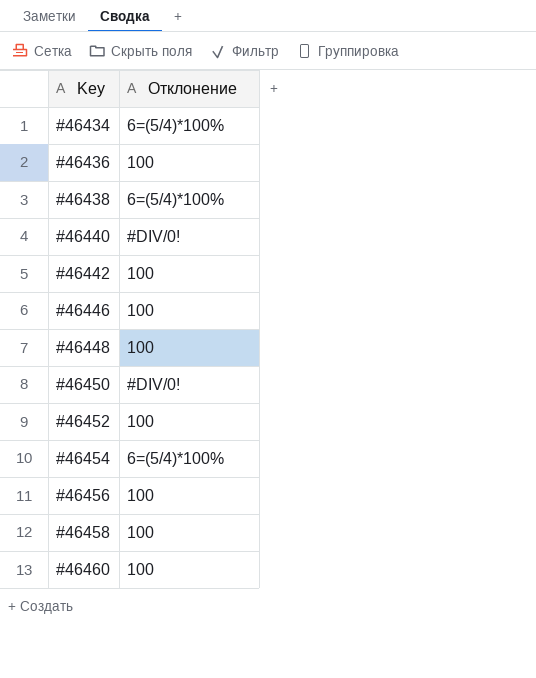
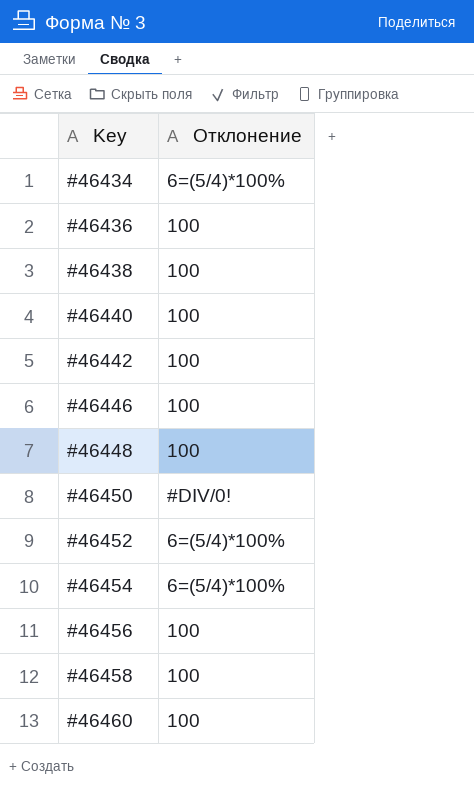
#46438 | Отклонение: 6=(5/4)*100% -> 100
#46440 | Отклонение: #DIV/0! -> 100
#46452 | Отклонение: 100 -> 6=(5/4)*100%

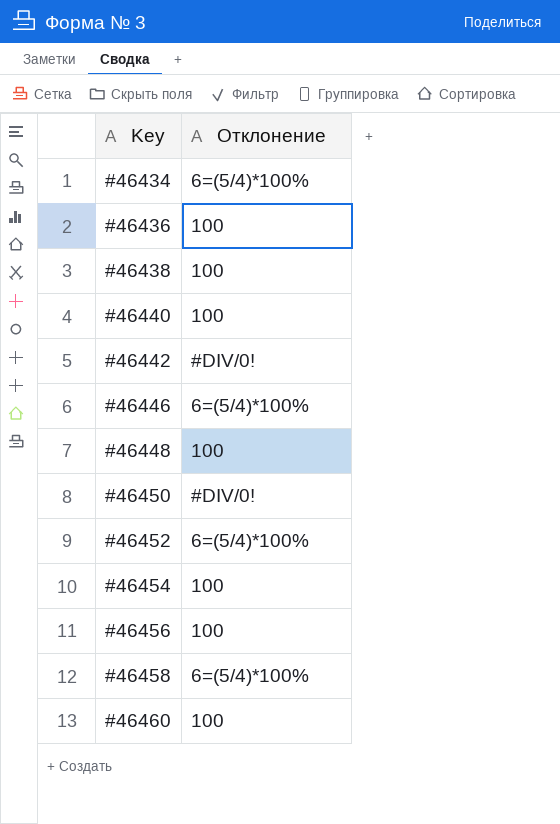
#46442 | Отклонение: 100 -> #DIV/0!
#46446 | Отклонение: 100 -> 6=(5/4)*100%
#46454 | Отклонение: 6=(5/4)*100% -> 100
#46458 | Отклонение: 100 -> 6=(5/4)*100%

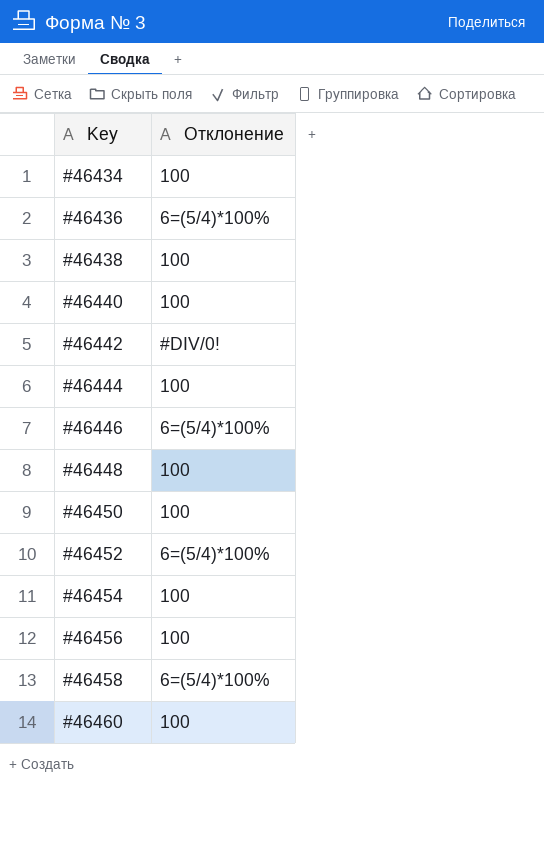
#46434 | Отклонение: 6=(5/4)*100% -> 100
#46436 | Отклонение: 100 -> 6=(5/4)*100%
row #46444: none -> 100
#46450 | Отклонение: #DIV/0! -> 100

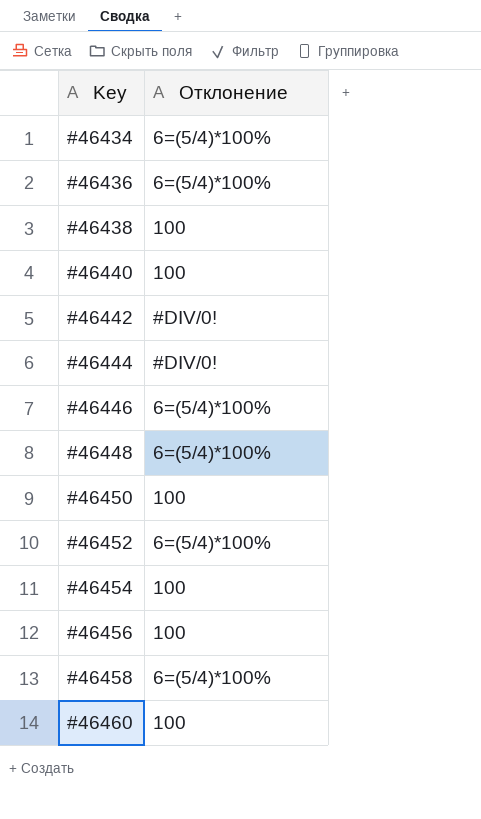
#46434 | Отклонение: 100 -> 6=(5/4)*100%
#46444 | Отклонение: 100 -> #DIV/0!
#46448 | Отклонение: 100 -> 6=(5/4)*100%

